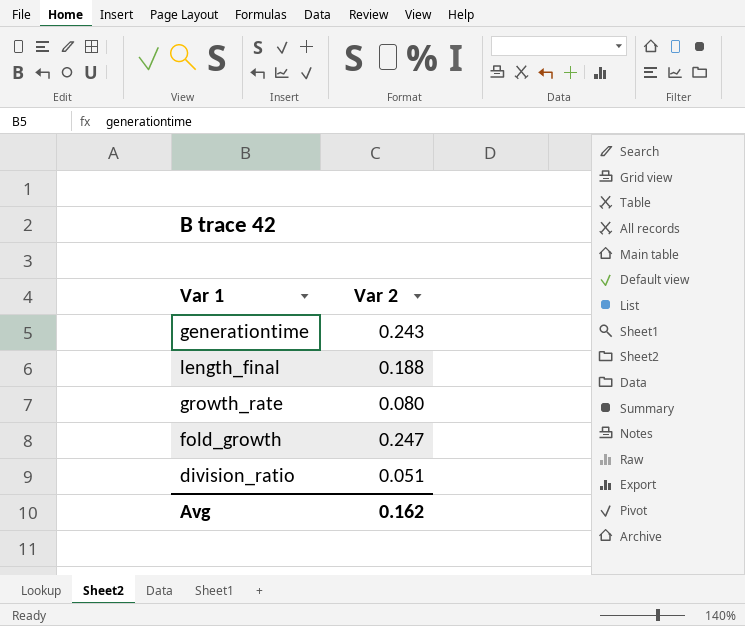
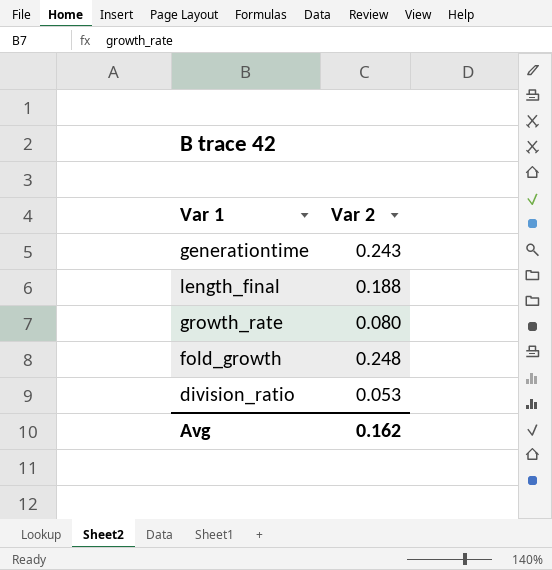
fold_growth | Var 2: 0.247 -> 0.248
division_ratio | Var 2: 0.051 -> 0.053

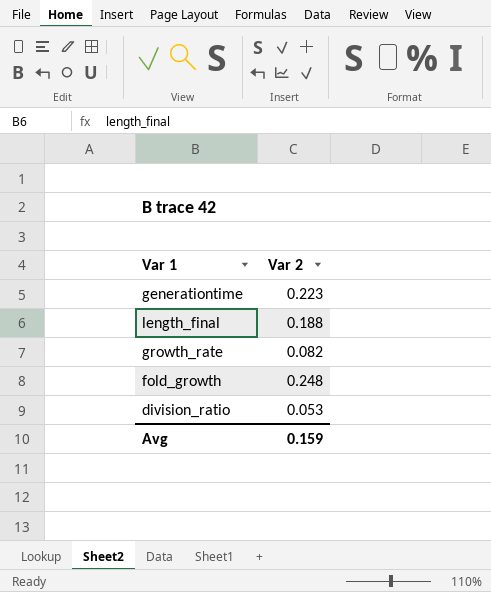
generationtime | Var 2: 0.243 -> 0.223
growth_rate | Var 2: 0.080 -> 0.082
Avg | Var 2: 0.162 -> 0.159

